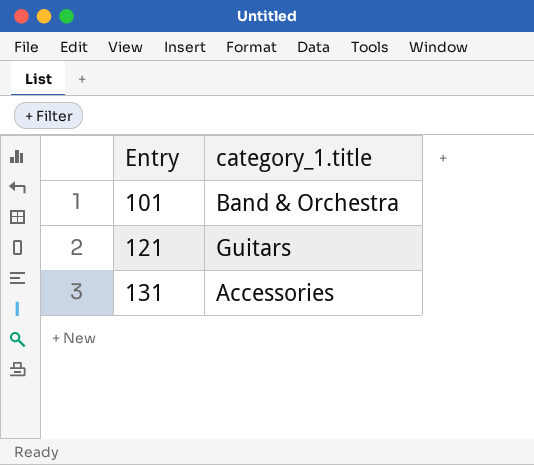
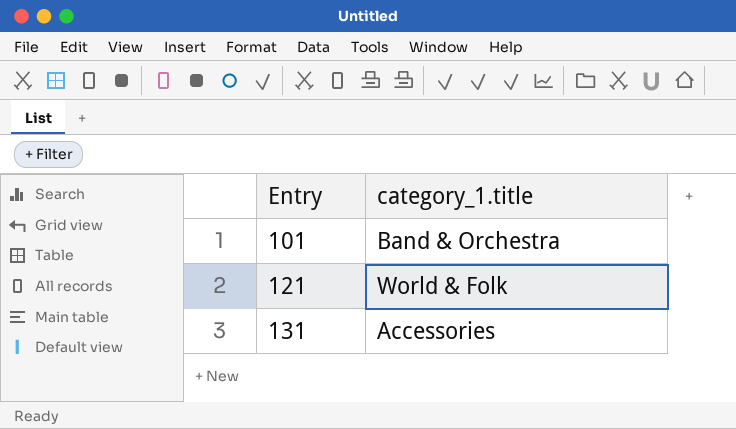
121 | category_1.title: Guitars -> World & Folk

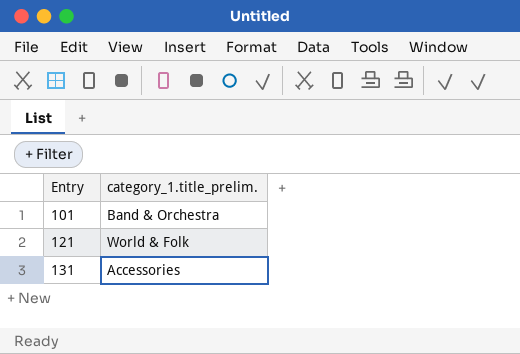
column name: category_1.title -> category_1.title_prelim.

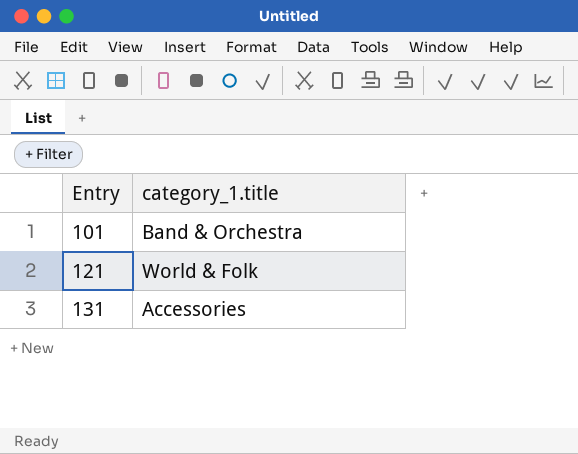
column name: category_1.title_prelim. -> category_1.title

